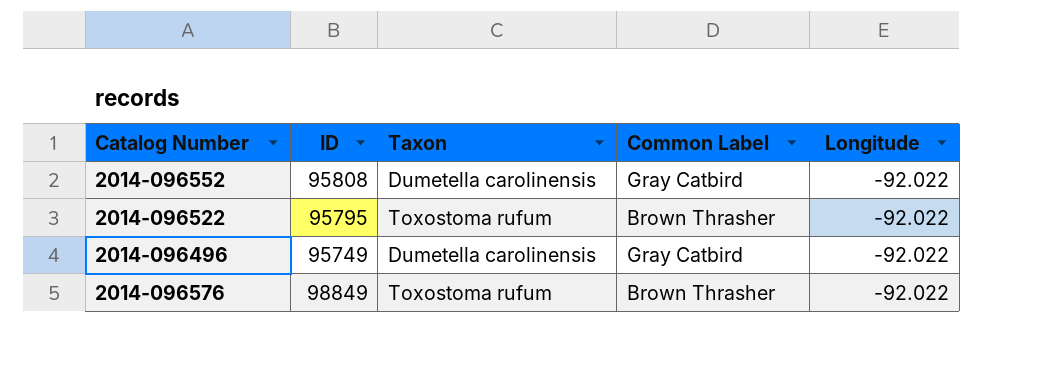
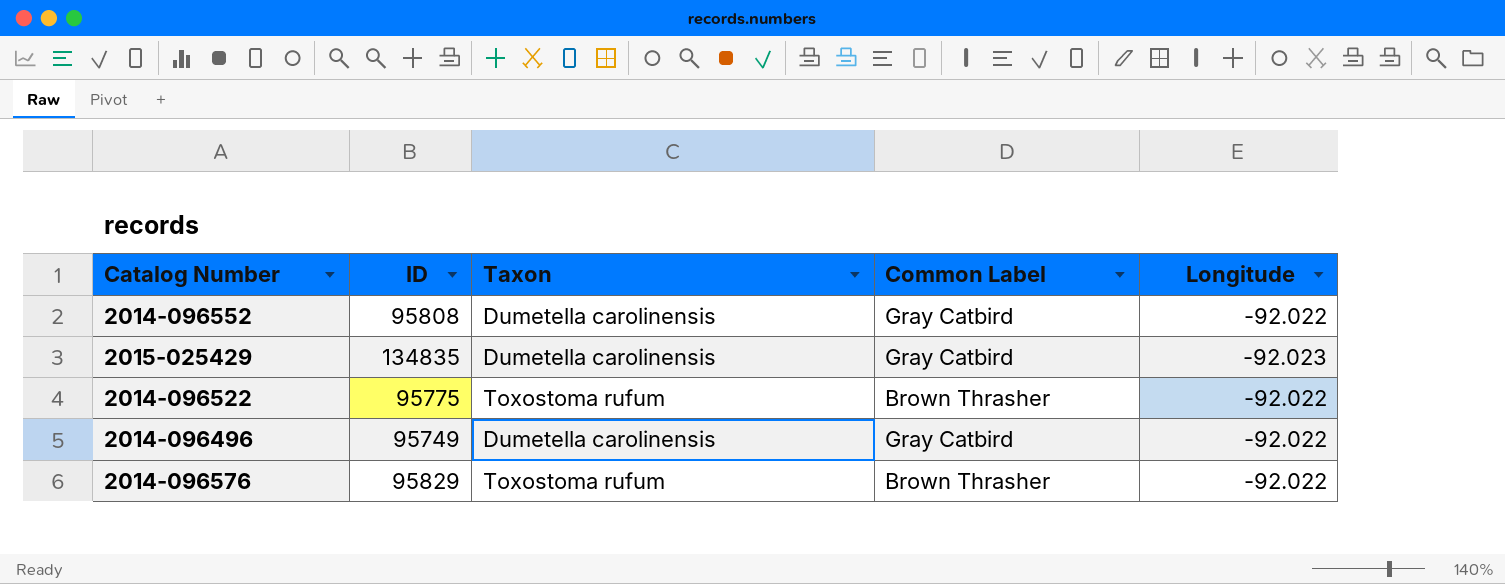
row 2015-025429: none -> 134835 | Dumetella carolinensis | Gray Catbird | -92.023
2014-096522 | ID: 95795 -> 95775
2014-096576 | ID: 98849 -> 95829

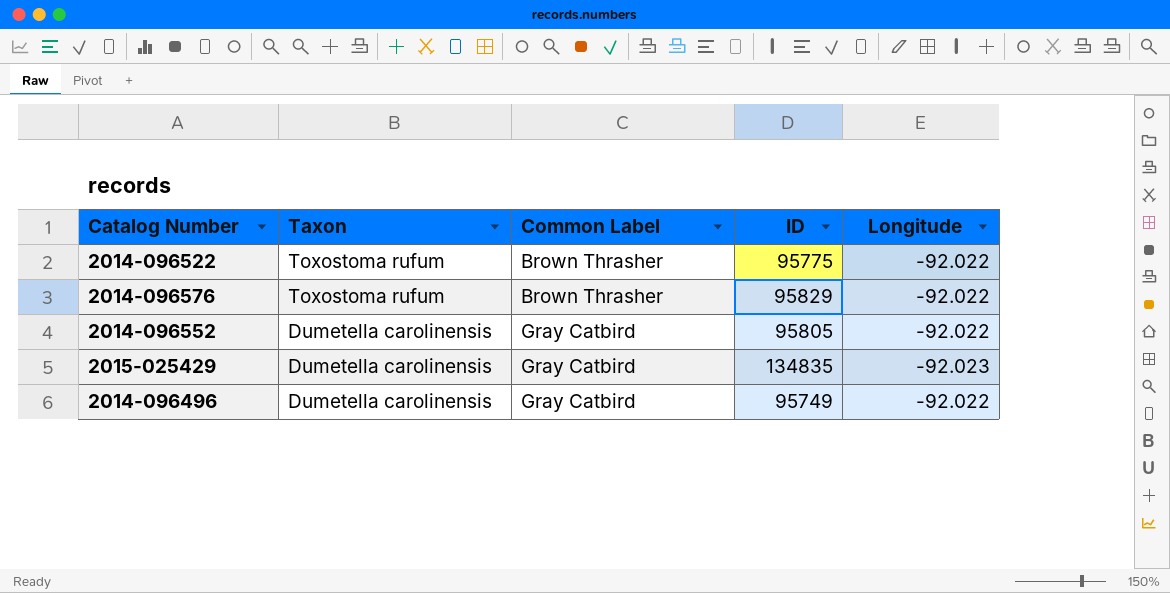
row order: none -> Taxon descending
column ID | position: 2 -> 4
2014-096552 | ID: 95808 -> 95805

